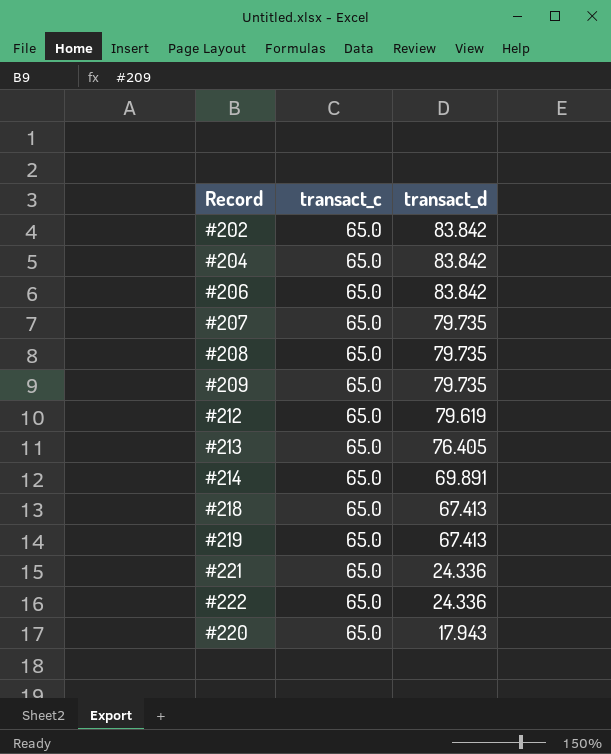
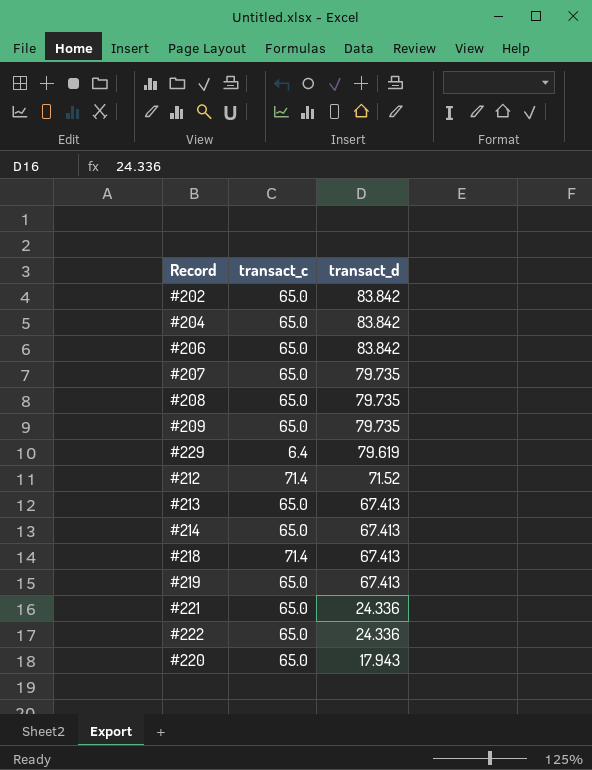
row #229: none -> 6.4 | 79.619
#212 | transact_c: 65.0 -> 71.4
#212 | transact_d: 79.619 -> 71.52
#213 | transact_d: 76.405 -> 67.413
#214 | transact_d: 69.891 -> 67.413
#218 | transact_c: 65.0 -> 71.4

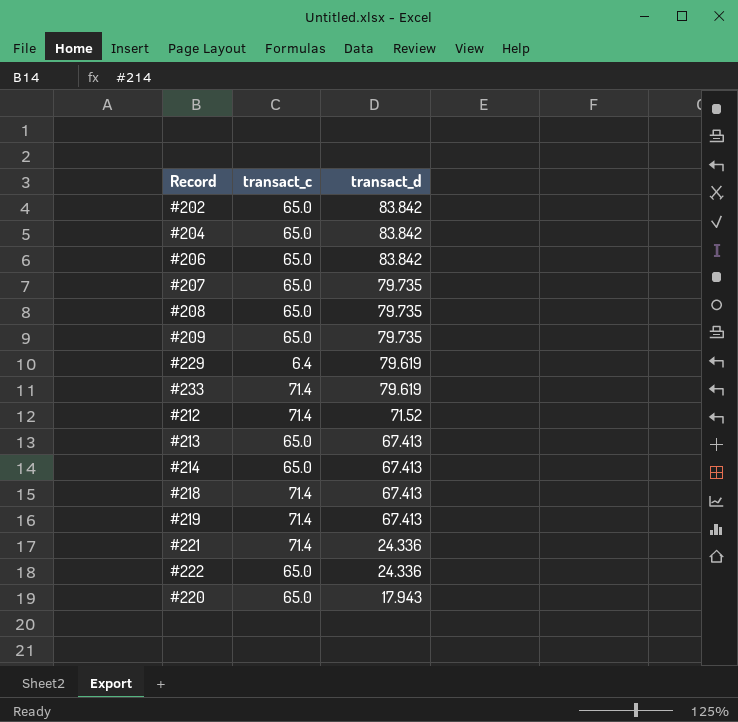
row #233: none -> 71.4 | 79.619
#219 | transact_c: 65.0 -> 71.4
#221 | transact_c: 65.0 -> 71.4

